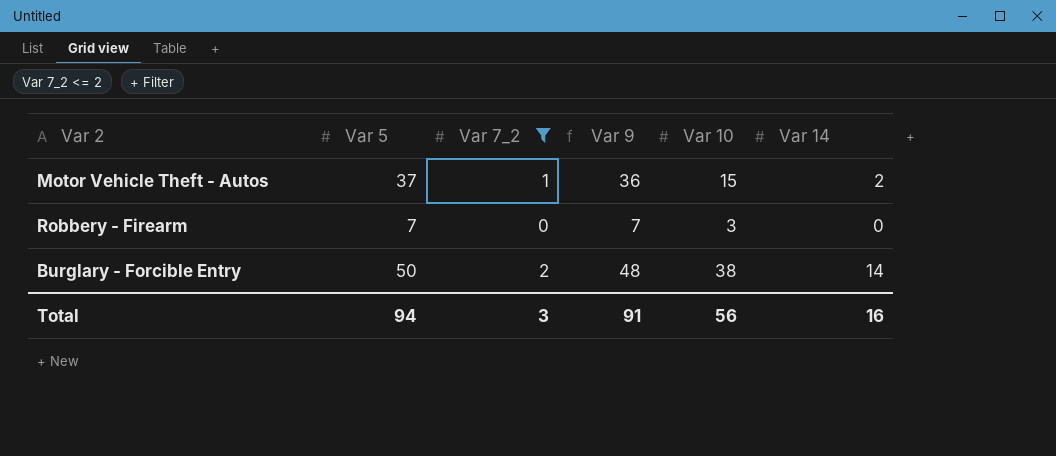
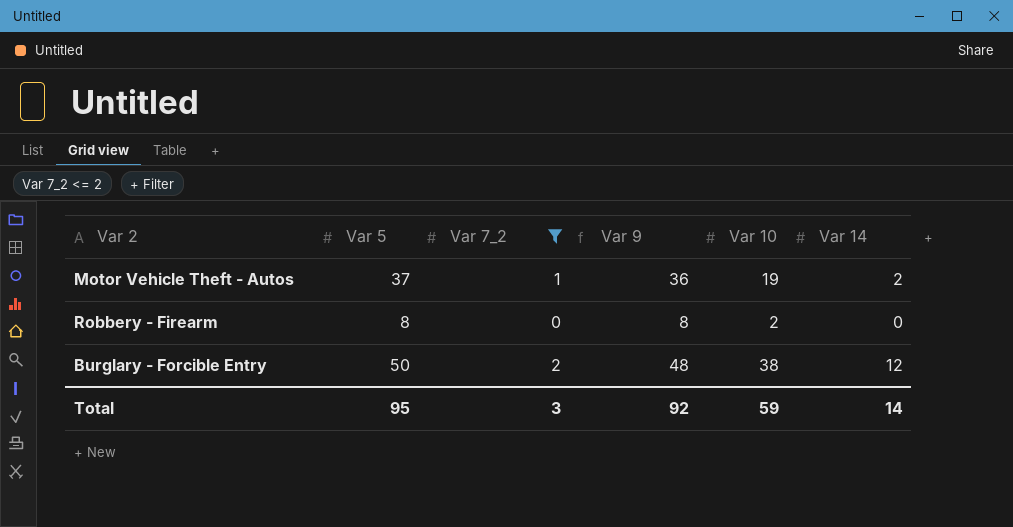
Motor Vehicle Theft - Autos | Var 10: 15 -> 19
Robbery - Firearm | Var 5: 7 -> 8
Robbery - Firearm | Var 9: 7 -> 8
Robbery - Firearm | Var 10: 3 -> 2
Burglary - Forcible Entry | Var 14: 14 -> 12
Total | Var 5: 94 -> 95
Total | Var 9: 91 -> 92
Total | Var 10: 56 -> 59
Total | Var 14: 16 -> 14

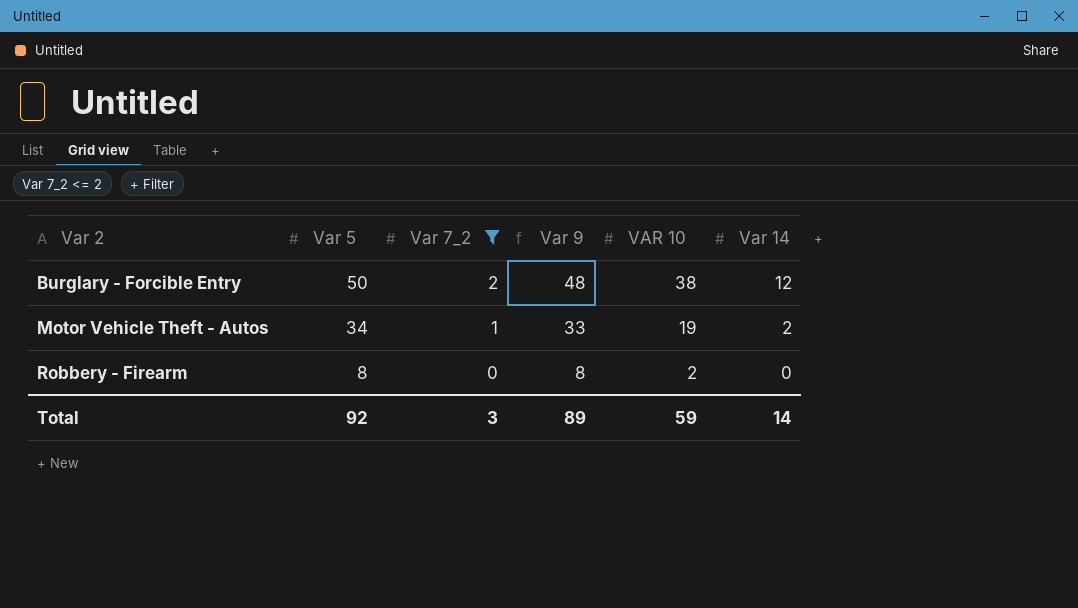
row order: none -> Var 2 ascending
column name: Var 10 -> VAR 10
Motor Vehicle Theft - Autos | Var 5: 37 -> 34
Motor Vehicle Theft - Autos | Var 9: 36 -> 33
Total | Var 5: 95 -> 92
Total | Var 9: 92 -> 89

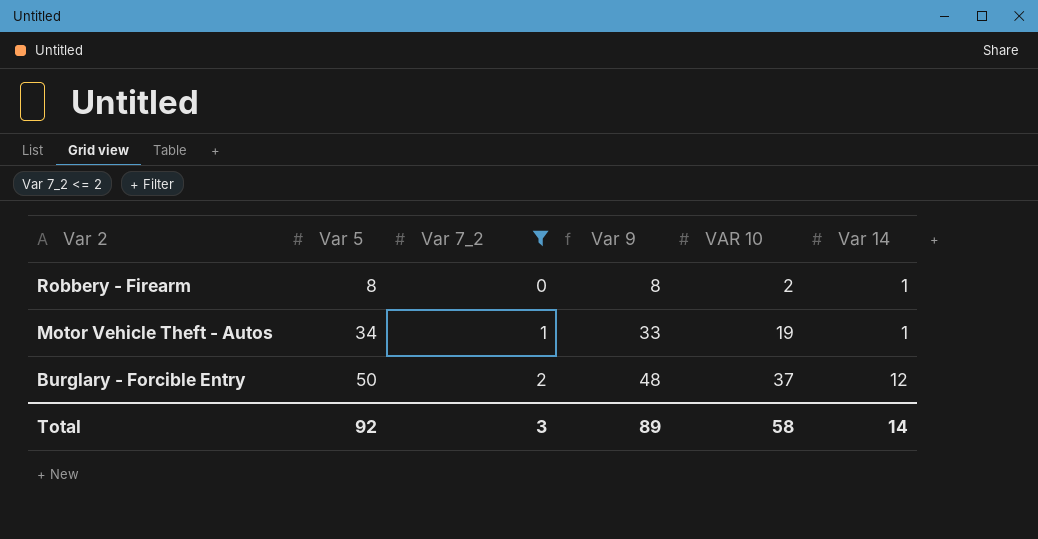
row order: Var 2 ascending -> Var 2 descending
Robbery - Firearm | Var 14: 0 -> 1
Motor Vehicle Theft - Autos | Var 14: 2 -> 1
Burglary - Forcible Entry | VAR 10: 38 -> 37
Total | VAR 10: 59 -> 58

